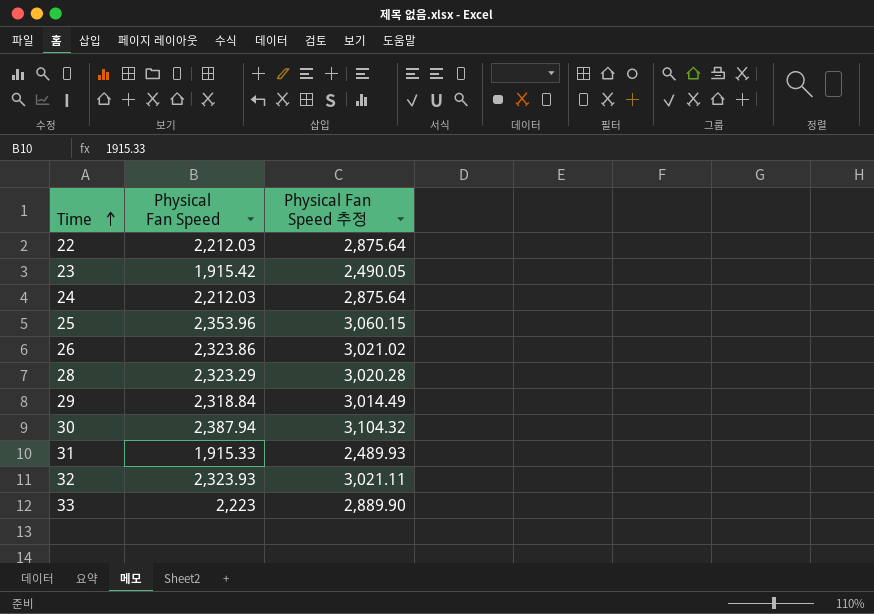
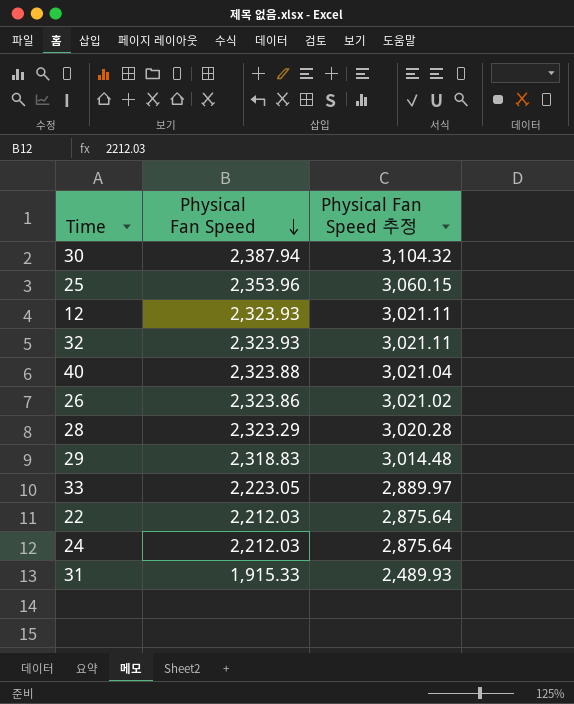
row order: Time ascending -> Physical Fan Speed descending
row 23: 1,915.42 | 2,490.05 -> none
row 12: none -> 2,323.93 | 3,021.11
row 40: none -> 2,323.88 | 3,021.04
29 | Physical Fan Speed: 2,318.84 -> 2,318.83
29 | Physical Fan Speed 추정: 3,014.49 -> 3,014.48
33 | Physical Fan Speed: 2,223 -> 2,223.05
33 | Physical Fan Speed 추정: 2,889.90 -> 2,889.97

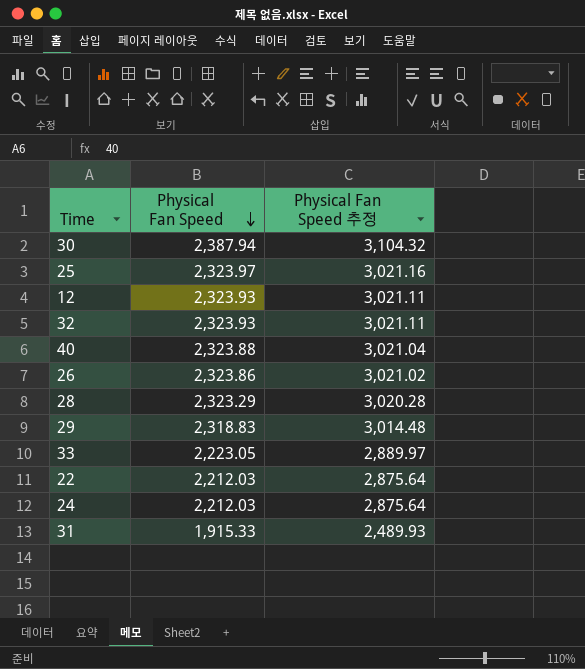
25 | Physical Fan Speed: 2,353.96 -> 2,323.97
25 | Physical Fan Speed 추정: 3,060.15 -> 3,021.16

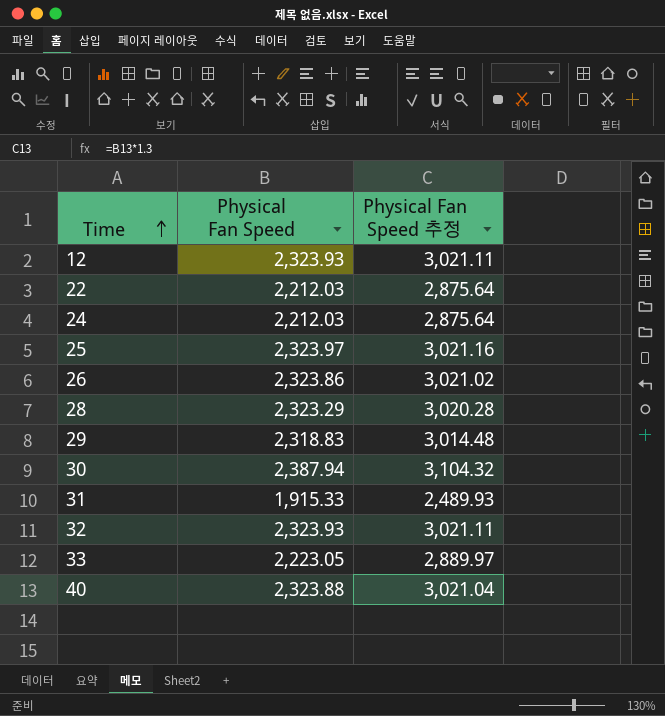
row order: Physical Fan Speed descending -> Time ascending

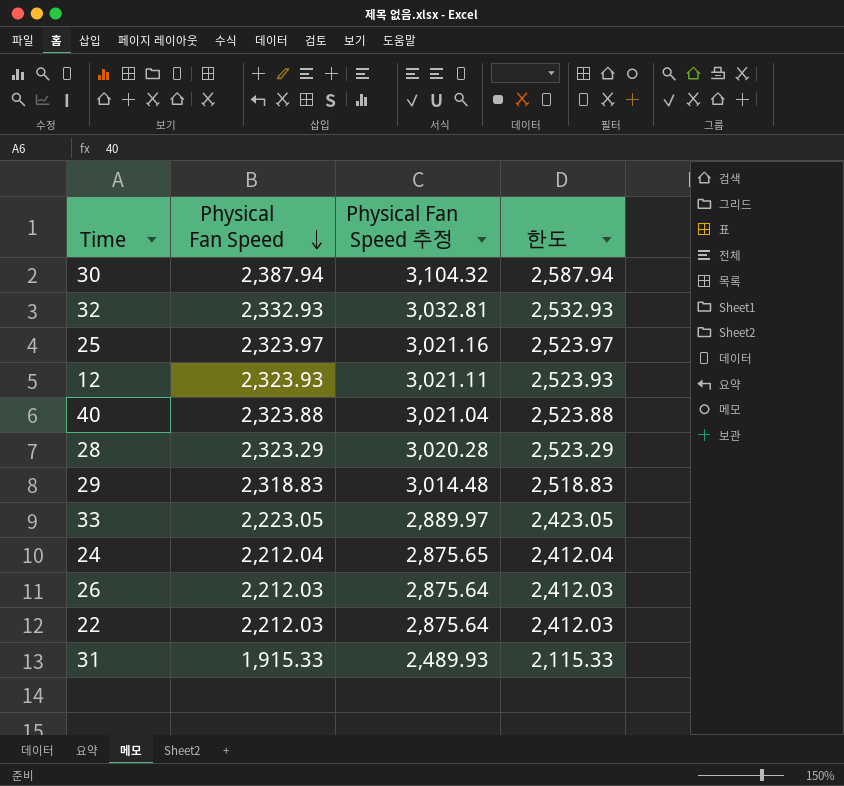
row order: Time ascending -> Physical Fan Speed descending
column 한도 | formula: none -> [Physical Fan Speed] + 200
32 | Physical Fan Speed: 2,323.93 -> 2,332.93
32 | Physical Fan Speed 추정: 3,021.11 -> 3,032.81
24 | Physical Fan Speed: 2,212.03 -> 2,212.04
24 | Physical Fan Speed 추정: 2,875.64 -> 2,875.65
26 | Physical Fan Speed: 2,323.86 -> 2,212.03
26 | Physical Fan Speed 추정: 3,021.02 -> 2,875.64

